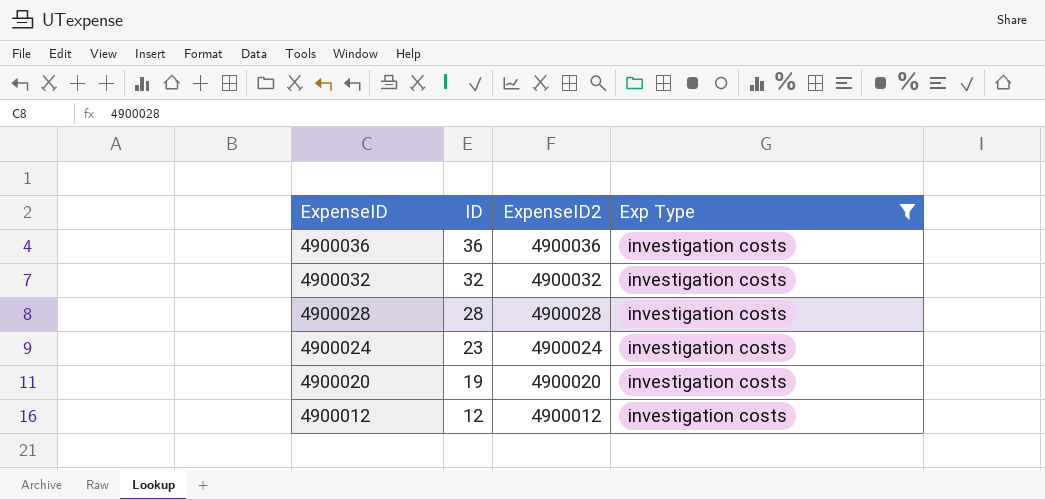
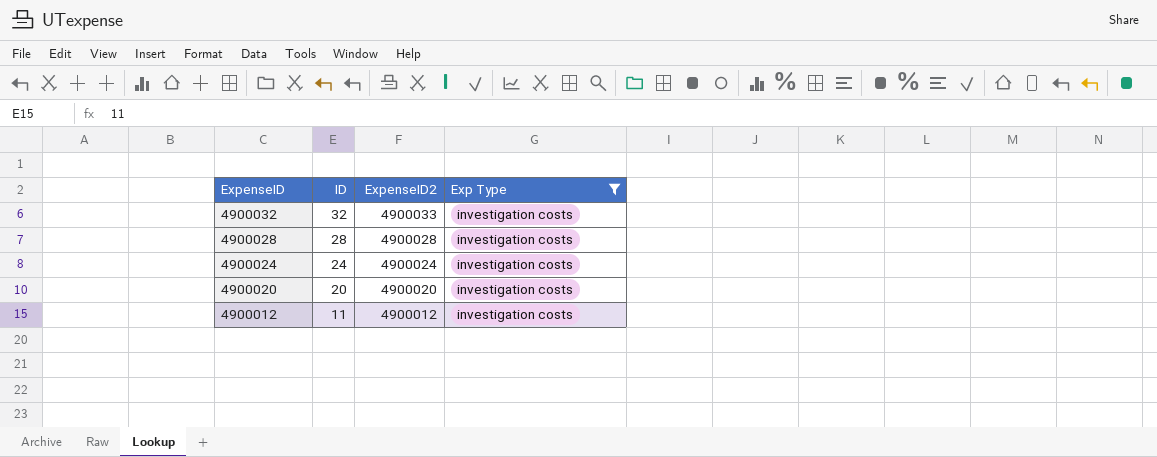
row 4900036: 36 | 4900036 | investigation costs -> none
4900032 | ExpenseID2: 4900032 -> 4900033
4900024 | ID: 23 -> 24
4900020 | ID: 19 -> 20
4900012 | ID: 12 -> 11

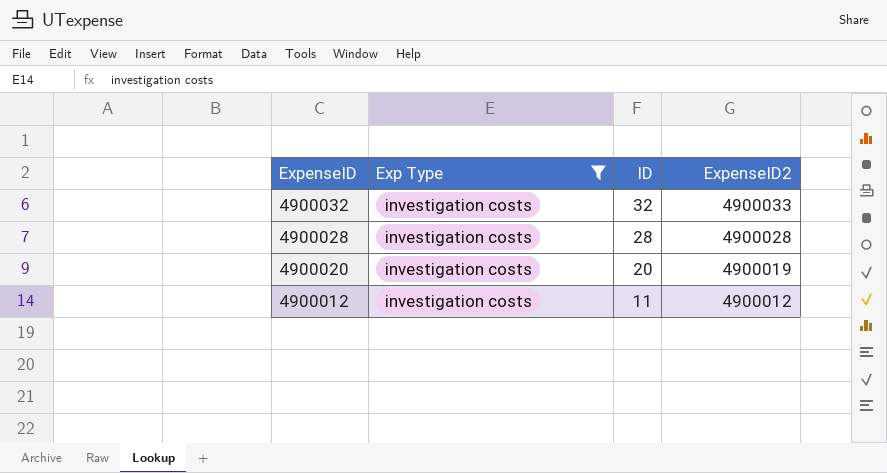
column Exp Type | position: 4 -> 2
row 4900024: 24 | 4900024 | investigation costs -> none
4900020 | ExpenseID2: 4900020 -> 4900019

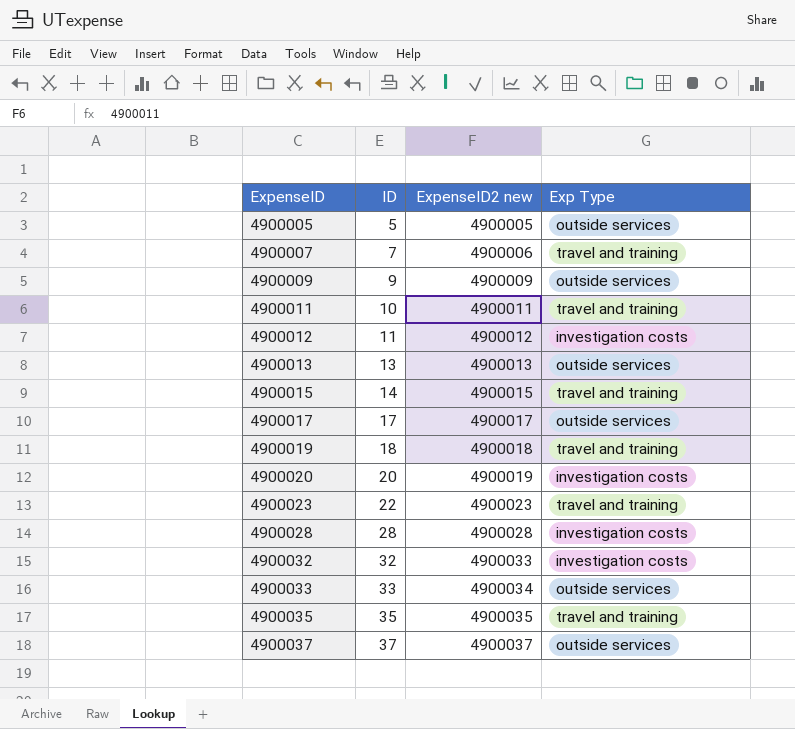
filter: Exp Type = investigation costs -> none
row order: ExpenseID descending -> ExpenseID ascending
column name: ExpenseID2 -> ExpenseID2 new
column Exp Type | position: 2 -> 4

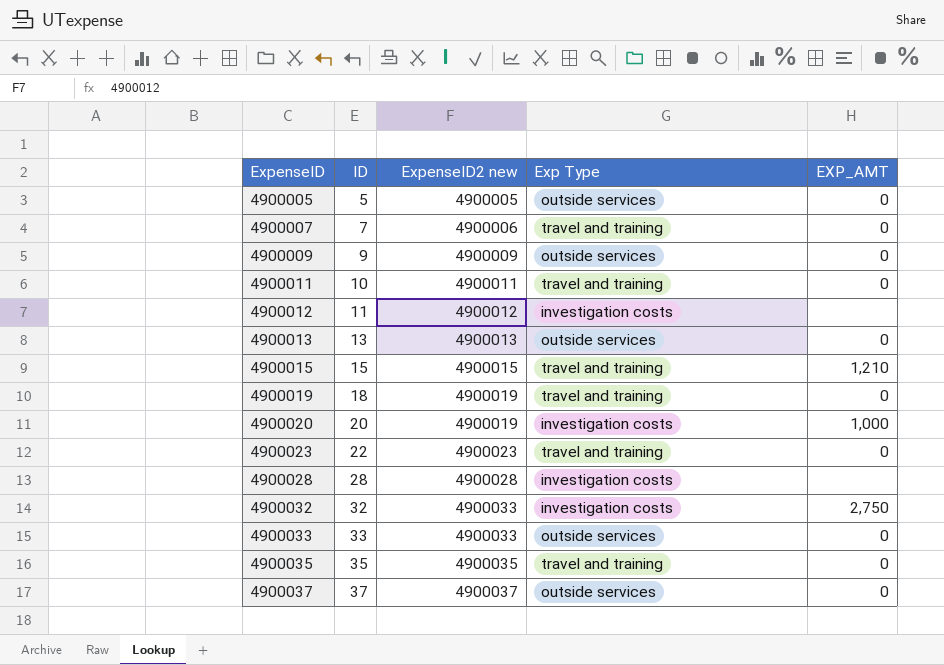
column EXP_AMT | position: none -> 5
row 4900017: 17 | 4900017 | outside services -> none
4900015 | ID: 14 -> 15
4900019 | ExpenseID2 new: 4900018 -> 4900019
4900033 | ExpenseID2 new: 4900034 -> 4900033

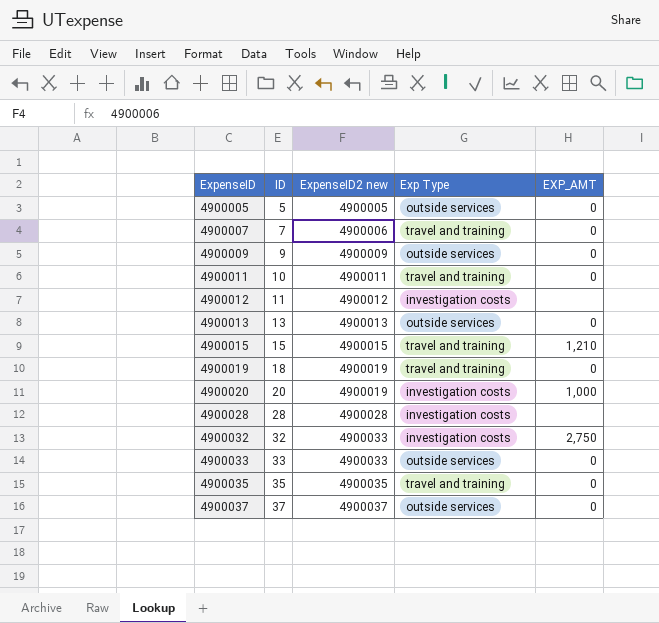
row 4900023: 22 | 4900023 | travel and training | 0 -> none

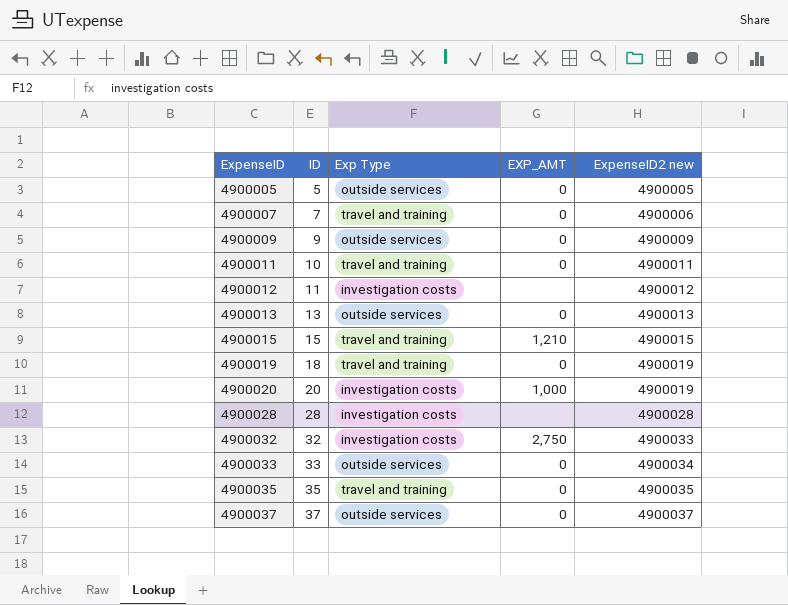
column ExpenseID2 new | position: 3 -> 5
4900033 | ExpenseID2 new: 4900033 -> 4900034

